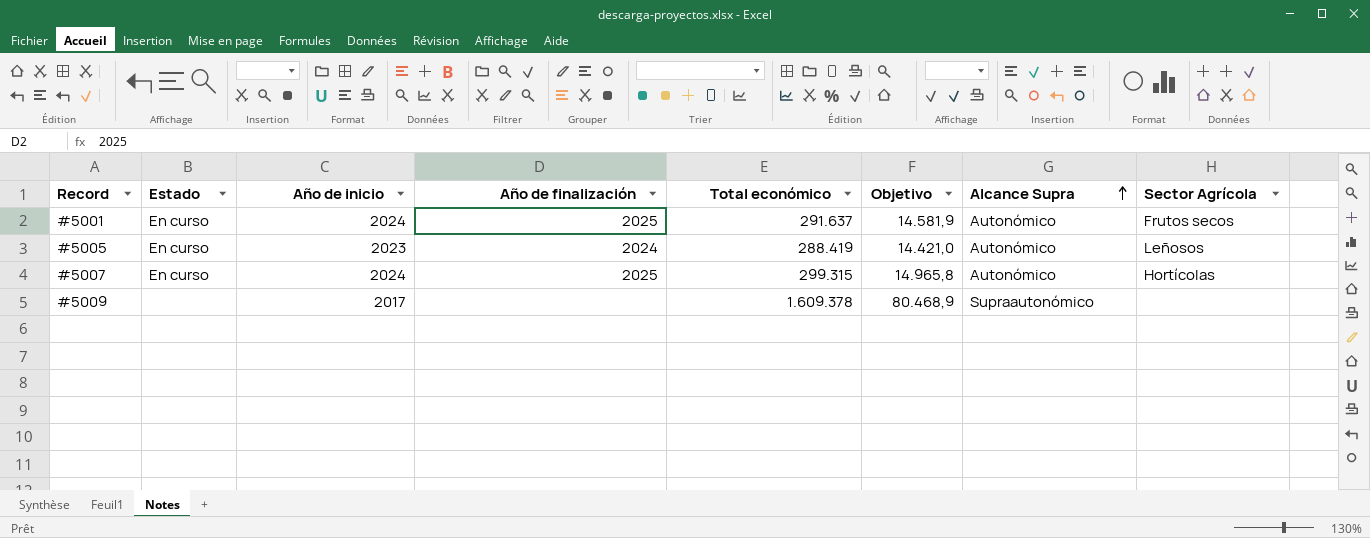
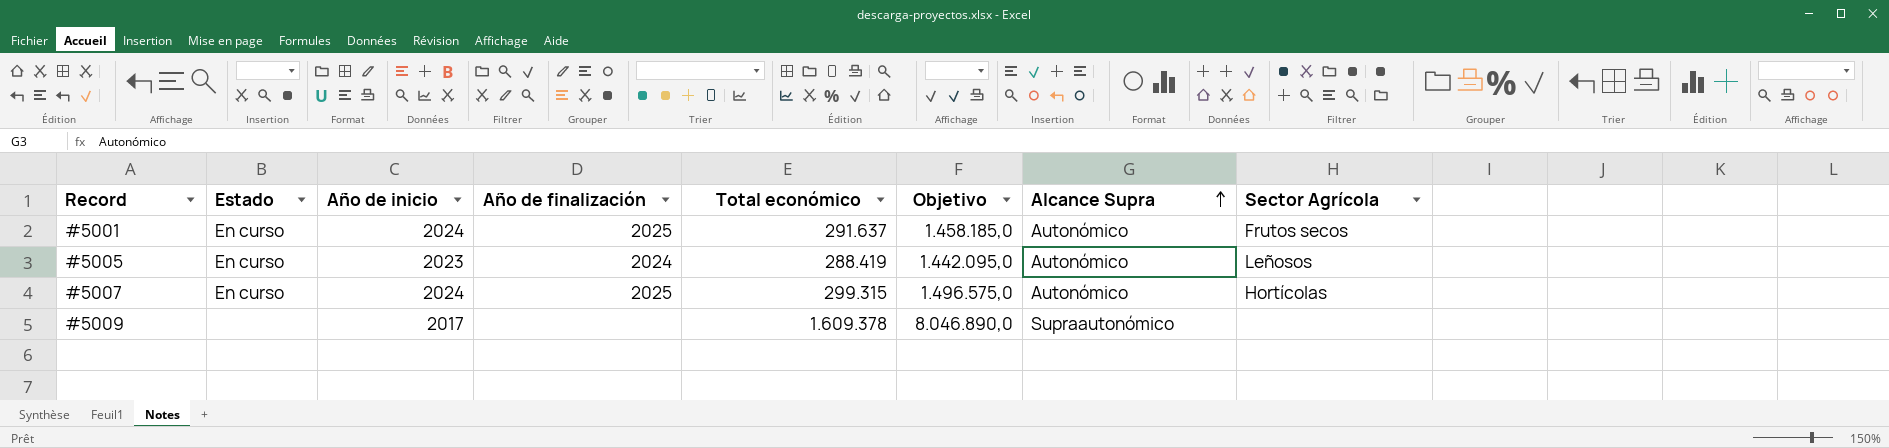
column Objetivo | formula: [Total económico] * 0,05 -> [Total económico] * 5

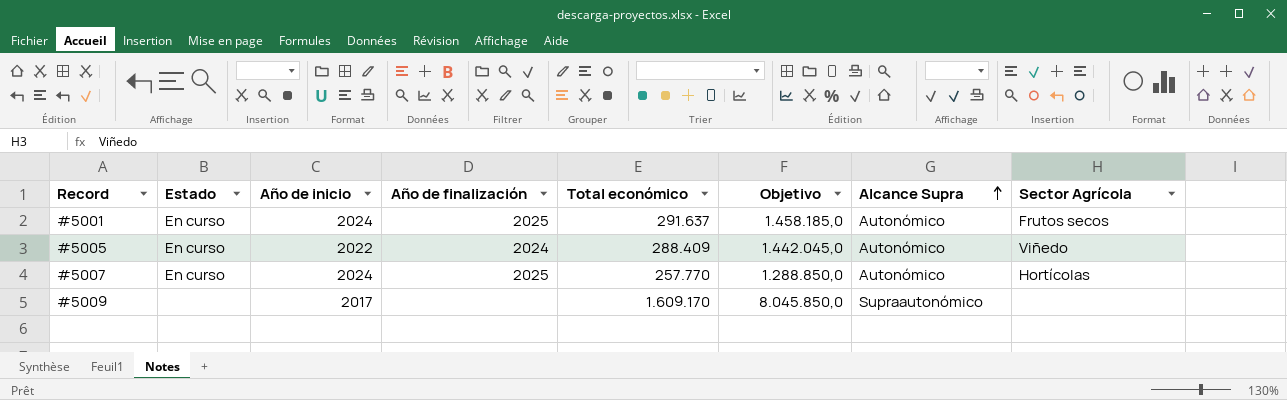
#5005 | Año de inicio: 2023 -> 2022
#5005 | Total económico: 288.419 -> 288.409
#5005 | Objetivo: 1.442.095,0 -> 1.442.045,0
#5005 | Sector Agrícola: Leñosos -> Viñedo
#5007 | Total económico: 299.315 -> 257.770
#5007 | Objetivo: 1.496.575,0 -> 1.288.850,0
#5009 | Total económico: 1.609.378 -> 1.609.170
#5009 | Objetivo: 8.046.890,0 -> 8.045.850,0

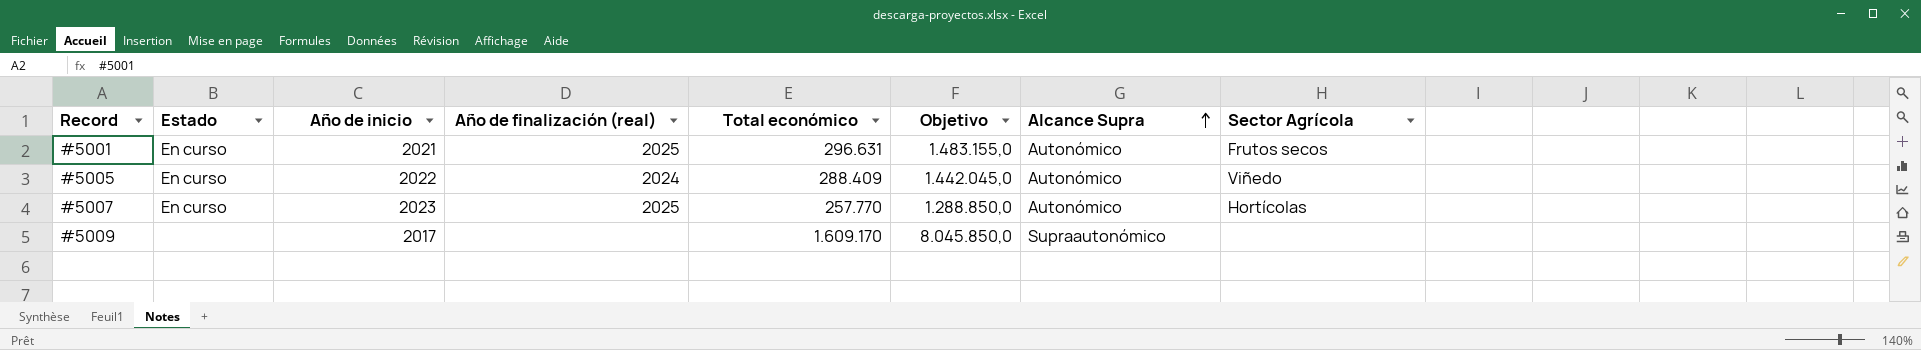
column name: Año de finalización -> Año de finalización (real)
#5001 | Año de inicio: 2024 -> 2021
#5001 | Total económico: 291.637 -> 296.631
#5001 | Objetivo: 1.458.185,0 -> 1.483.155,0
#5007 | Año de inicio: 2024 -> 2023

